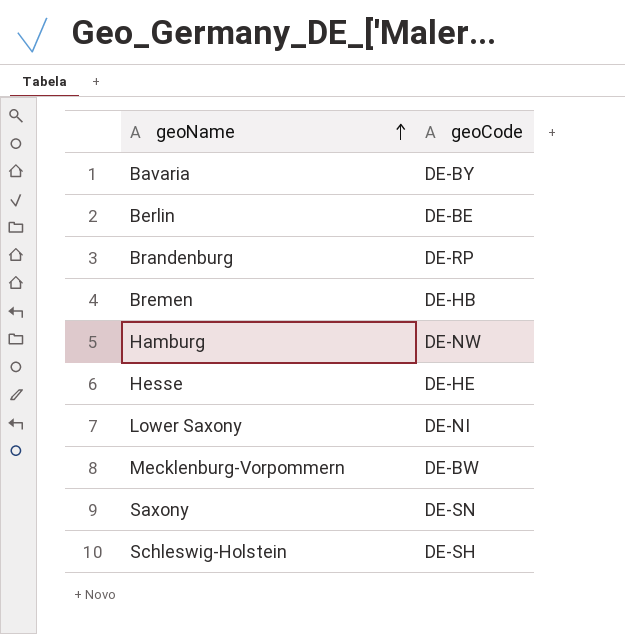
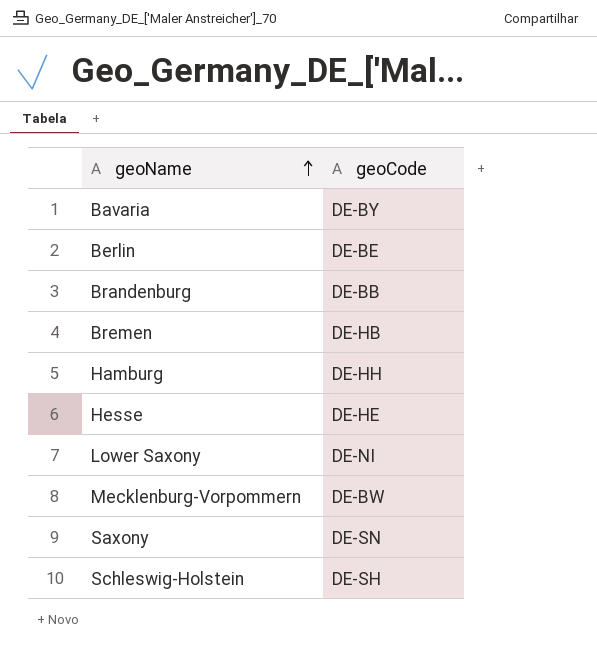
Brandenburg | geoCode: DE-RP -> DE-BB
Hamburg | geoCode: DE-NW -> DE-HH

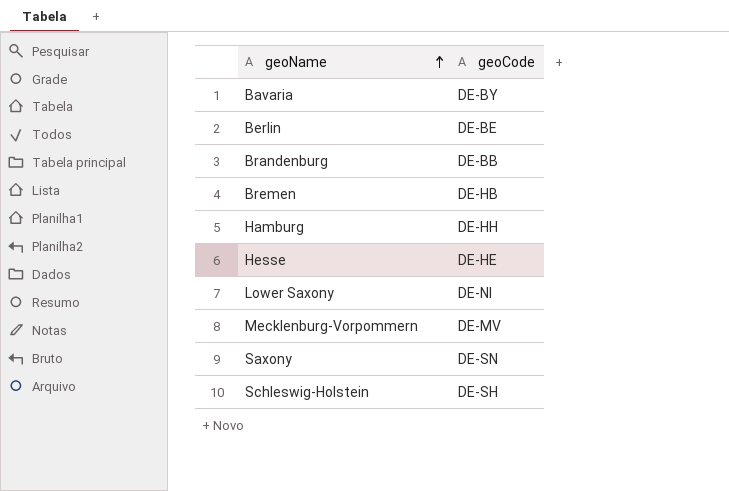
Mecklenburg-Vorpommern | geoCode: DE-BW -> DE-MV

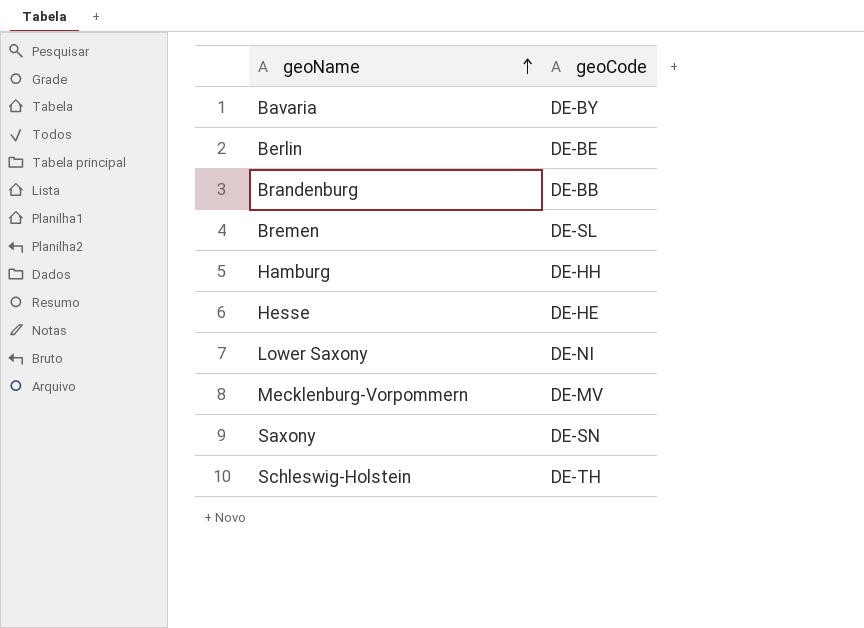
Bremen | geoCode: DE-HB -> DE-SL
Schleswig-Holstein | geoCode: DE-SH -> DE-TH

